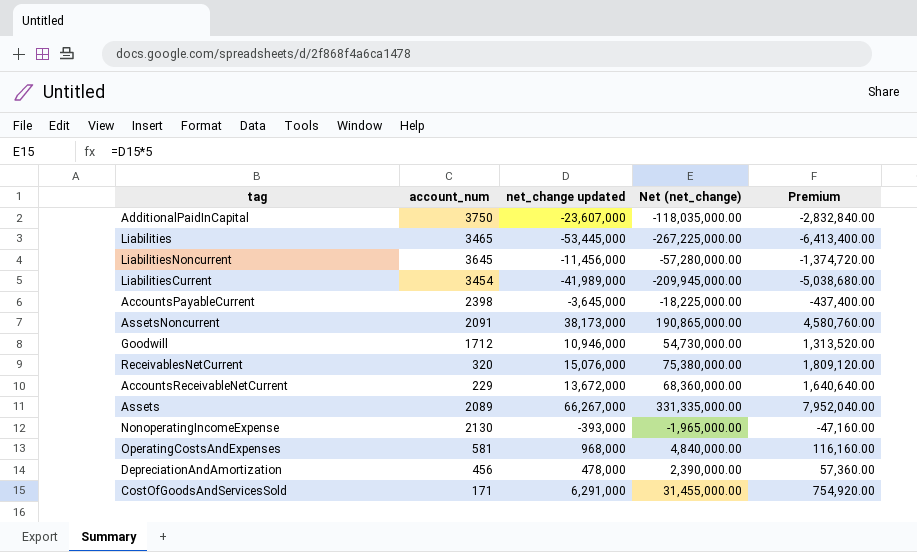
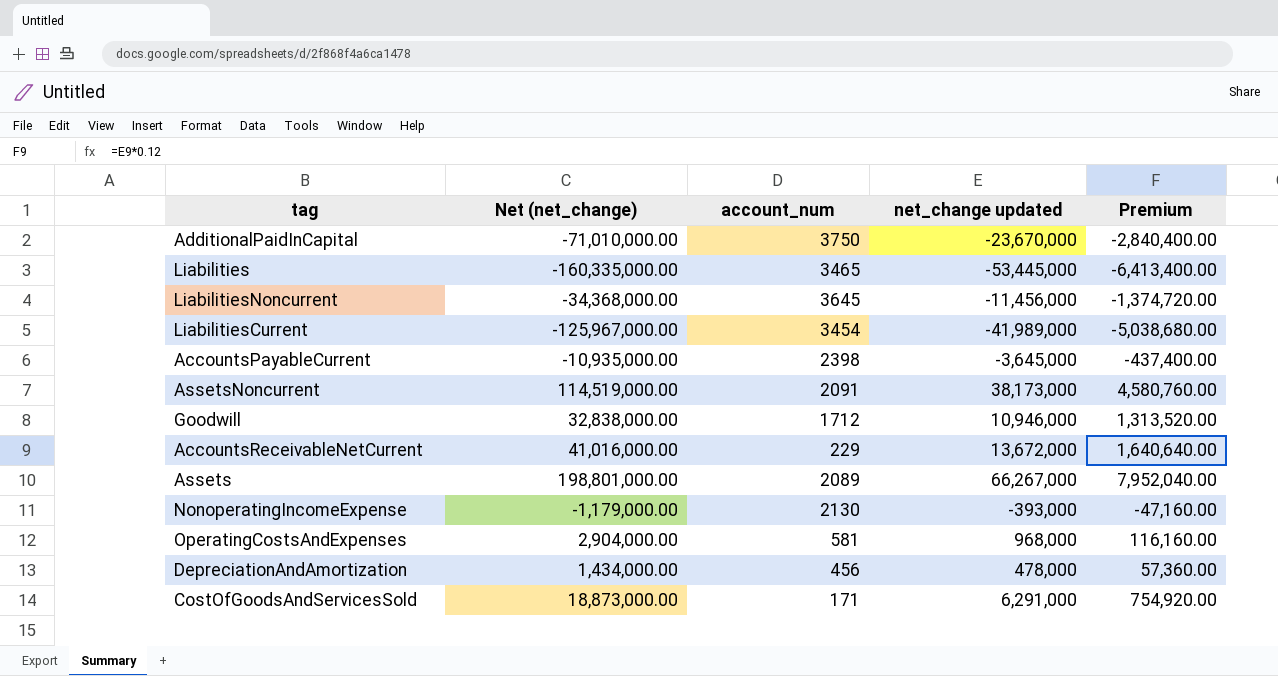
column Net (net_change) | formula: [net_change updated] * 5 -> [net_change updated] * 3
column Net (net_change) | position: 4 -> 2
row ReceivablesNetCurrent: 320 | 15,076,000 | 75,380,000.00 | 1,809,120.00 -> none
AdditionalPaidInCapital | net_change updated: -23,607,000 -> -23,670,000
AdditionalPaidInCapital | Premium: -2,832,840.00 -> -2,840,400.00

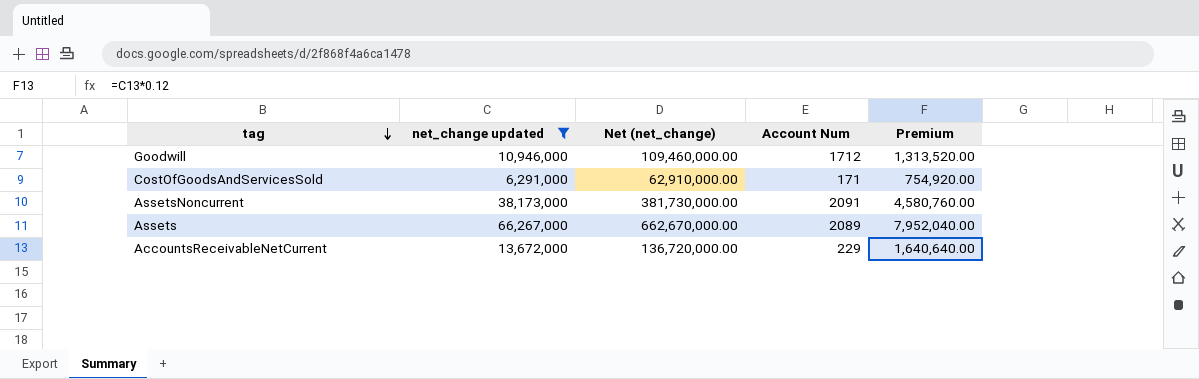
filter: none -> net_change updated >= 6,291,000
row order: none -> tag descending
column net_change updated | position: 4 -> 2
column Net (net_change) | formula: [net_change updated] * 3 -> [net_change updated] * 10
column name: account_num -> Account Num

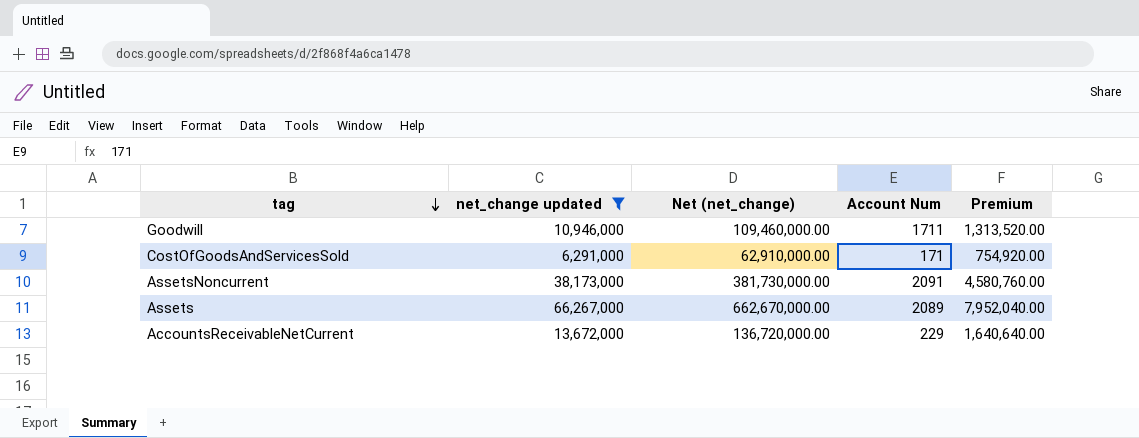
Goodwill | Account Num: 1712 -> 1711

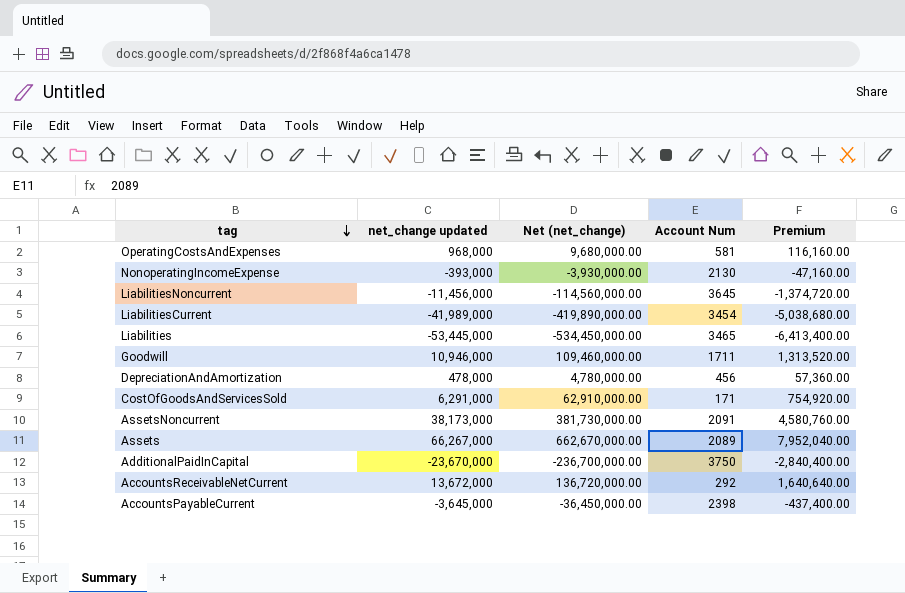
filter: net_change updated >= 6,291,000 -> none
AccountsReceivableNetCurrent | Account Num: 229 -> 292

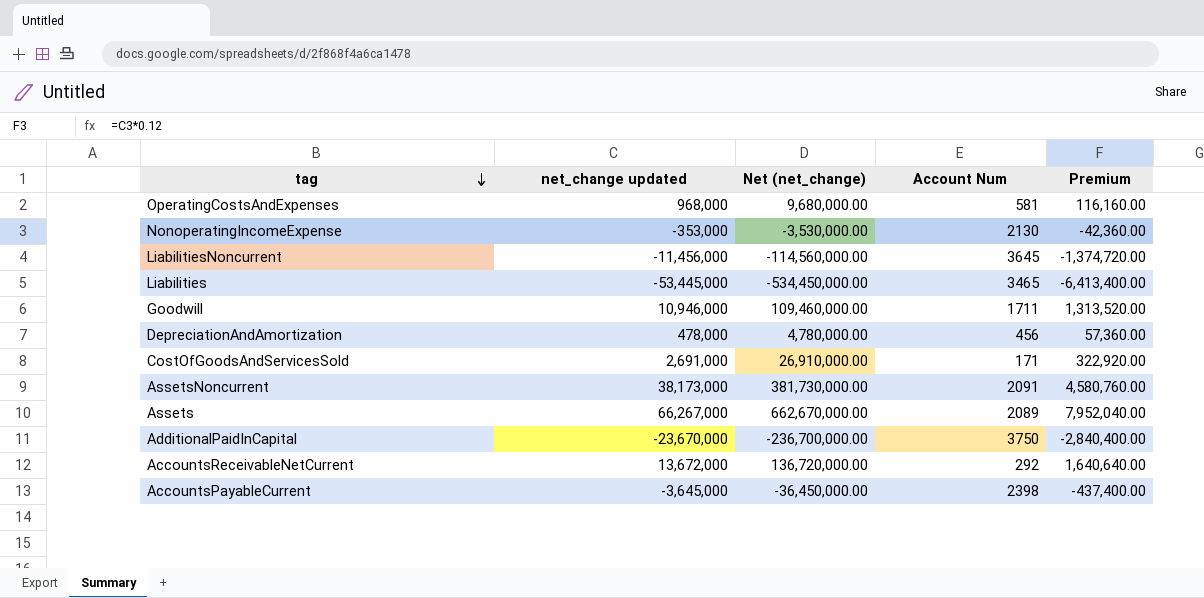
row LiabilitiesCurrent: -41,989,000 | -419,890,000.00 | 3454 | -5,038,680.00 -> none
NonoperatingIncomeExpense | net_change updated: -393,000 -> -353,000
NonoperatingIncomeExpense | Net (net_change): -3,930,000.00 -> -3,530,000.00
NonoperatingIncomeExpense | Premium: -47,160.00 -> -42,360.00
CostOfGoodsAndServicesSold | net_change updated: 6,291,000 -> 2,691,000
CostOfGoodsAndServicesSold | Net (net_change): 62,910,000.00 -> 26,910,000.00
CostOfGoodsAndServicesSold | Premium: 754,920.00 -> 322,920.00

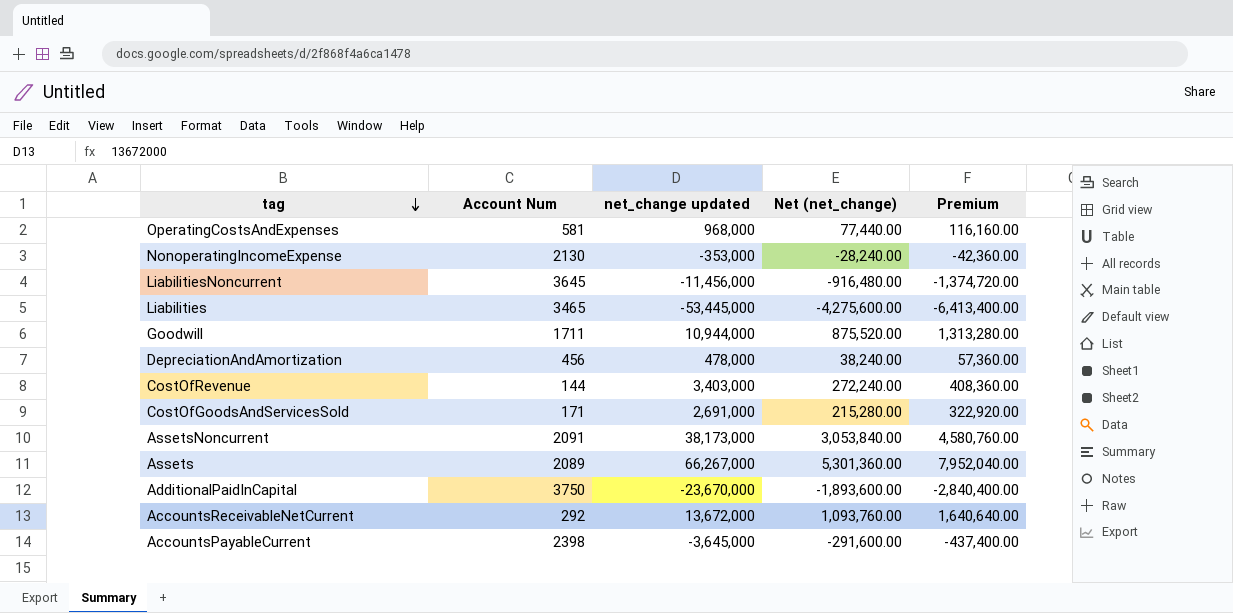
column Account Num | position: 4 -> 2
column Net (net_change) | formula: [net_change updated] * 10 -> [net_change updated] * 0.08
Goodwill | net_change updated: 10,946,000 -> 10,944,000
Goodwill | Premium: 1,313,520.00 -> 1,313,280.00
row CostOfRevenue: none -> 144 | 3,403,000 | 272,240.00 | 408,360.00

